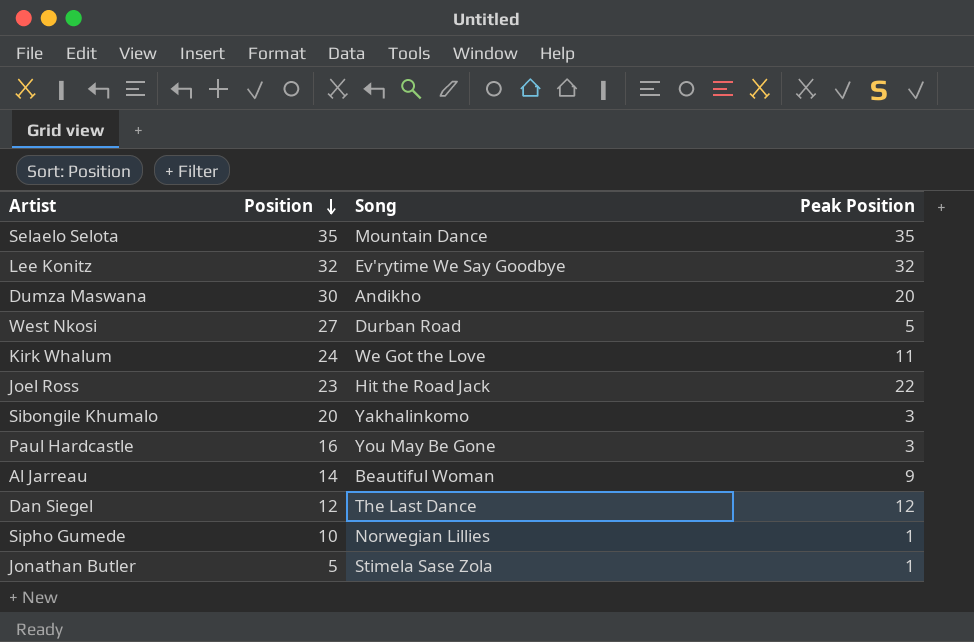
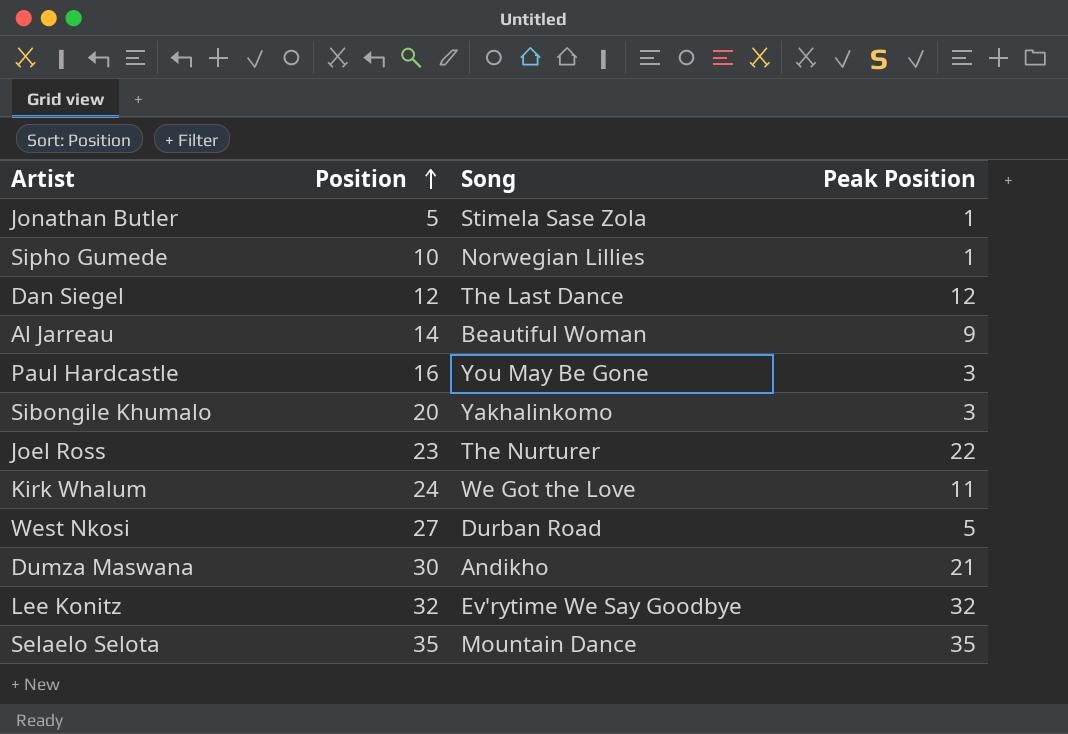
row order: Position descending -> Position ascending
Joel Ross | Song: Hit the Road Jack -> The Nurturer
Dumza Maswana | Peak Position: 20 -> 21

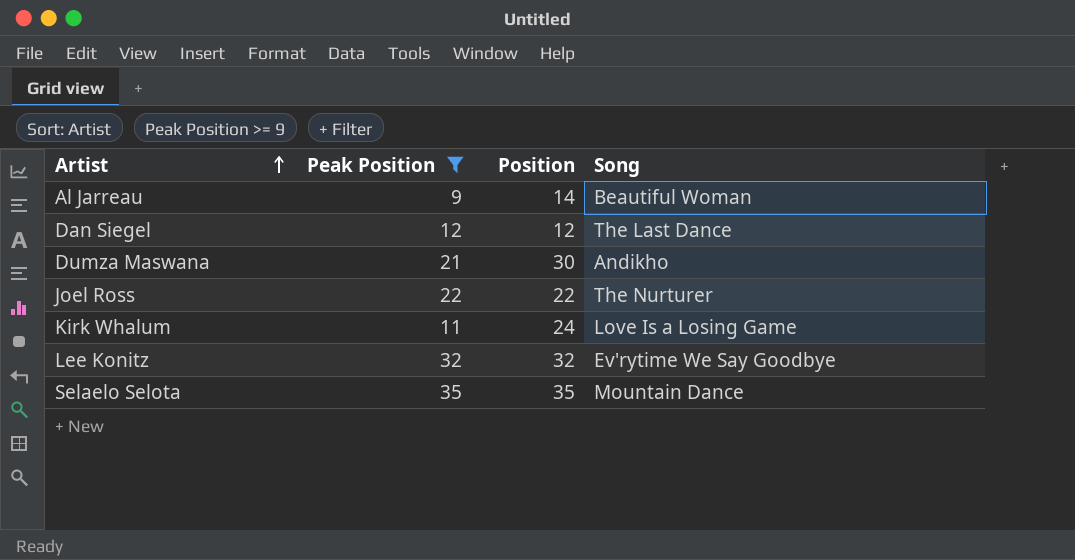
filter: none -> Peak Position >= 9
row order: Position ascending -> Artist ascending
column Peak Position | position: 4 -> 2
Joel Ross | Position: 23 -> 22
Kirk Whalum | Song: We Got the Love -> Love Is a Losing Game

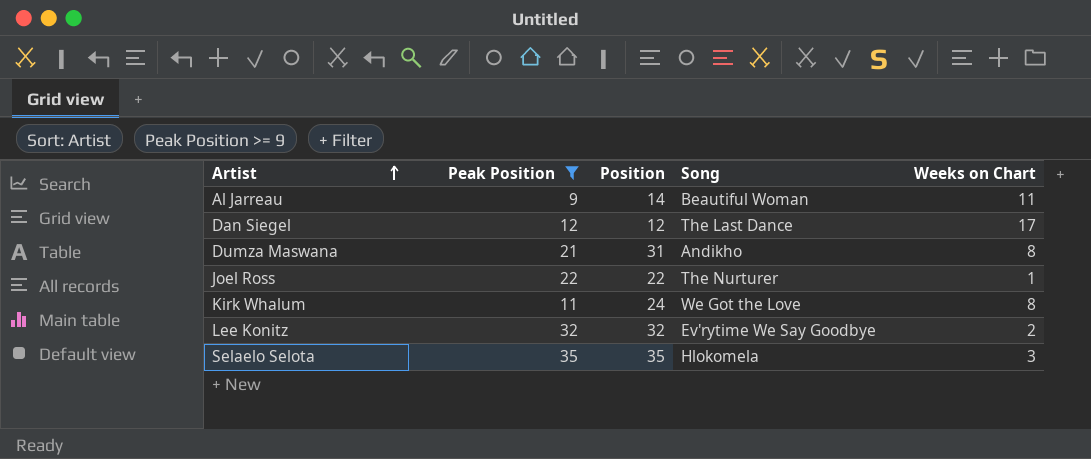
column Weeks on Chart | position: none -> 5
Dumza Maswana | Position: 30 -> 31
Kirk Whalum | Song: Love Is a Losing Game -> We Got the Love
Selaelo Selota | Song: Mountain Dance -> Hlokomela

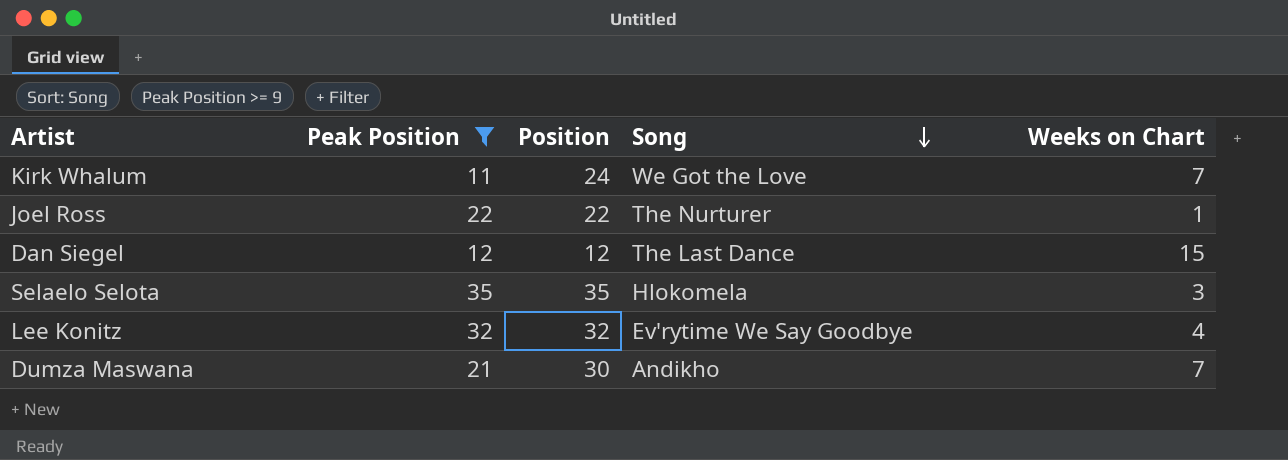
row order: Artist ascending -> Song descending
row Al Jarreau: 9 | 14 | Beautiful Woman | 11 -> none
Kirk Whalum | Weeks on Chart: 8 -> 7
Dan Siegel | Weeks on Chart: 17 -> 15
Lee Konitz | Weeks on Chart: 2 -> 4
Dumza Maswana | Position: 31 -> 30
Dumza Maswana | Weeks on Chart: 8 -> 7

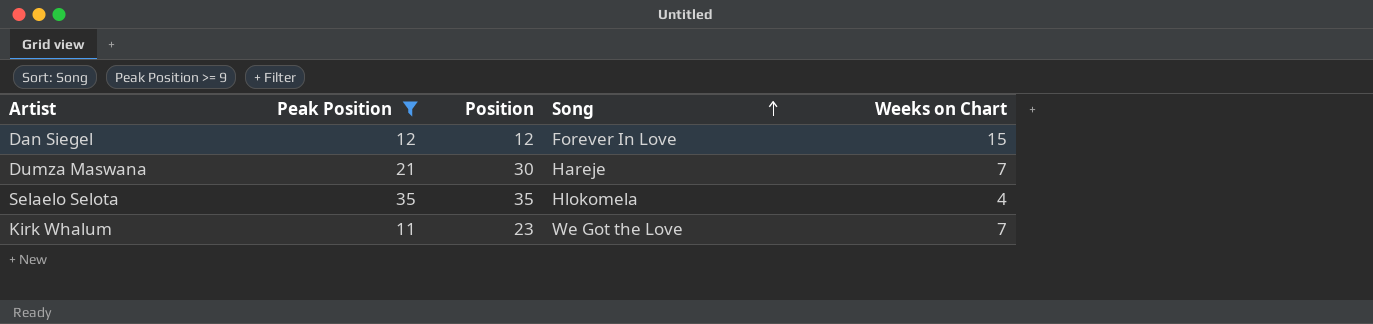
row order: Song descending -> Song ascending
row Joel Ross: 22 | 22 | The Nurturer | 1 -> none
row Lee Konitz: 32 | 32 | Ev'rytime We Say Goodbye | 4 -> none
Dan Siegel | Song: The Last Dance -> Forever In Love
Dumza Maswana | Song: Andikho -> Hareje
Selaelo Selota | Weeks on Chart: 3 -> 4
Kirk Whalum | Position: 24 -> 23

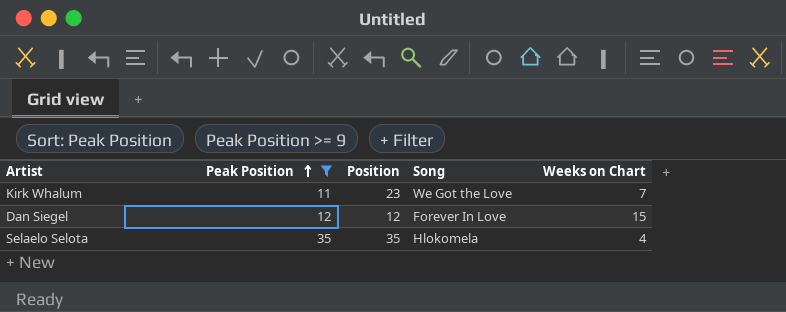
row order: Song ascending -> Peak Position ascending
row Dumza Maswana: 21 | 30 | Hareje | 7 -> none

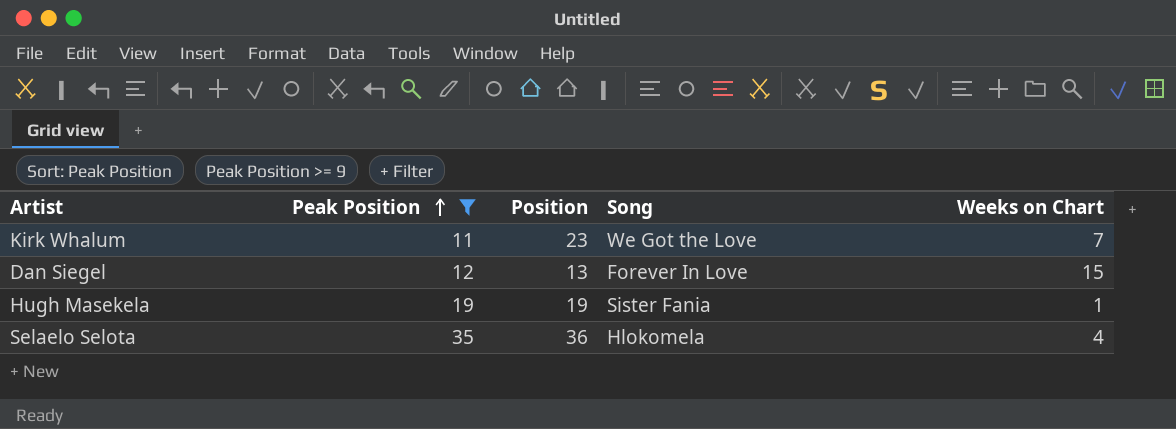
Dan Siegel | Position: 12 -> 13
row Hugh Masekela: none -> 19 | 19 | Sister Fania | 1
Selaelo Selota | Position: 35 -> 36

